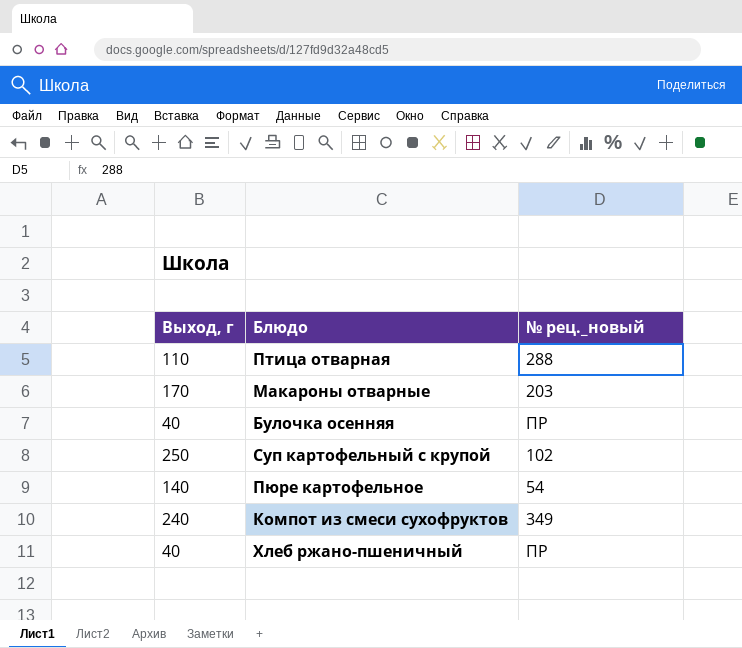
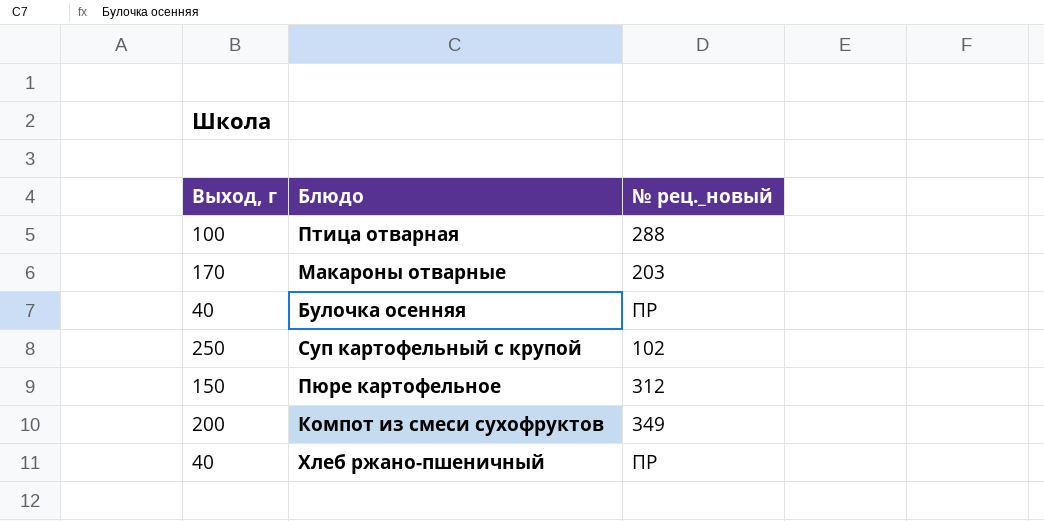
Птица отварная | Выход, г: 110 -> 100
Пюре картофельное | Выход, г: 140 -> 150
Пюре картофельное | № рец._новый: 54 -> 312
Компот из смеси сухофруктов | Выход, г: 240 -> 200

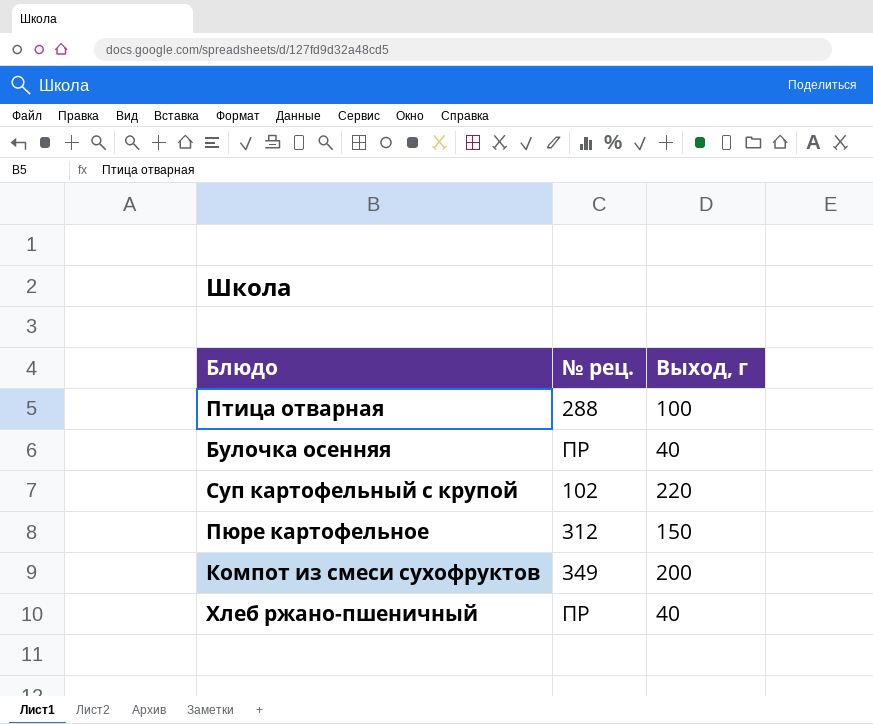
column name: № рец._новый -> № рец.
column Выход, г | position: 1 -> 3
row Макароны отварные: 170 | 203 -> none
Суп картофельный с крупой | Выход, г: 250 -> 220

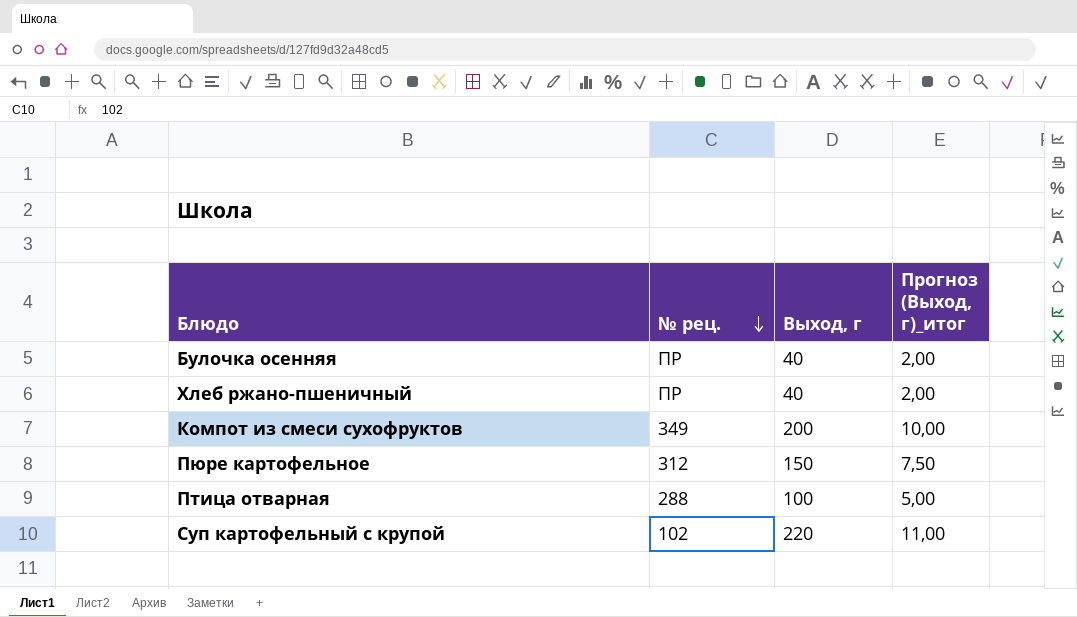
row order: none -> № рец. descending
column Прогноз (Выход, г)_итог | formula: none -> [Выход, г] * 0,05

